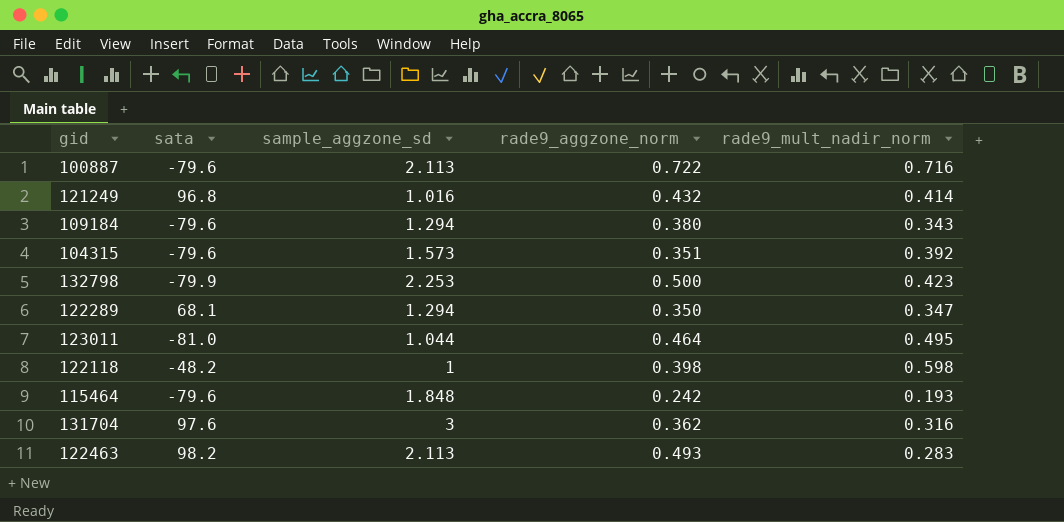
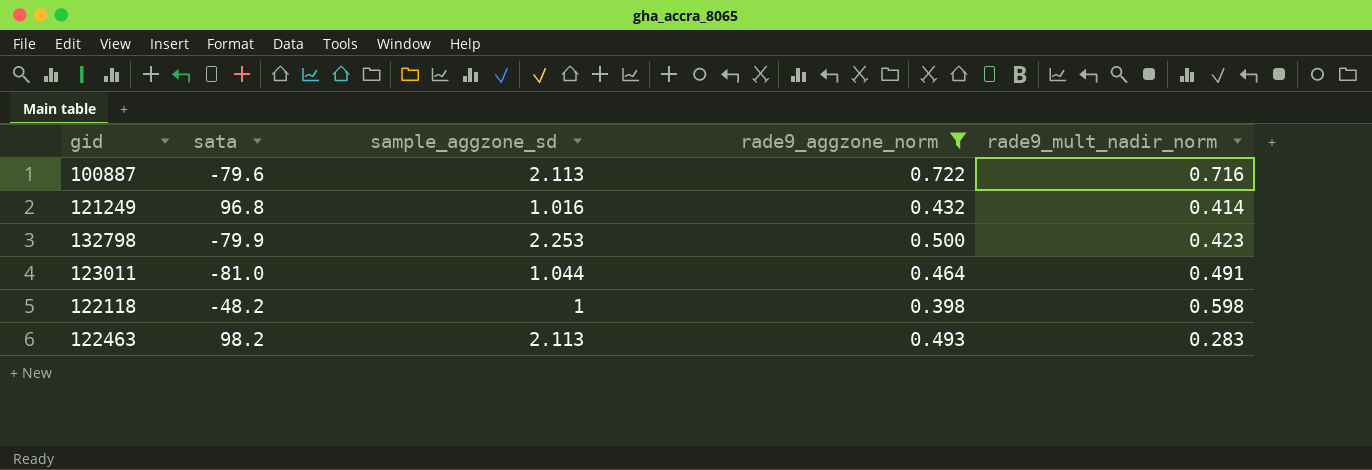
filter: none -> rade9_aggzone_norm >= 0.398
123011 | rade9_mult_nadir_norm: 0.495 -> 0.491

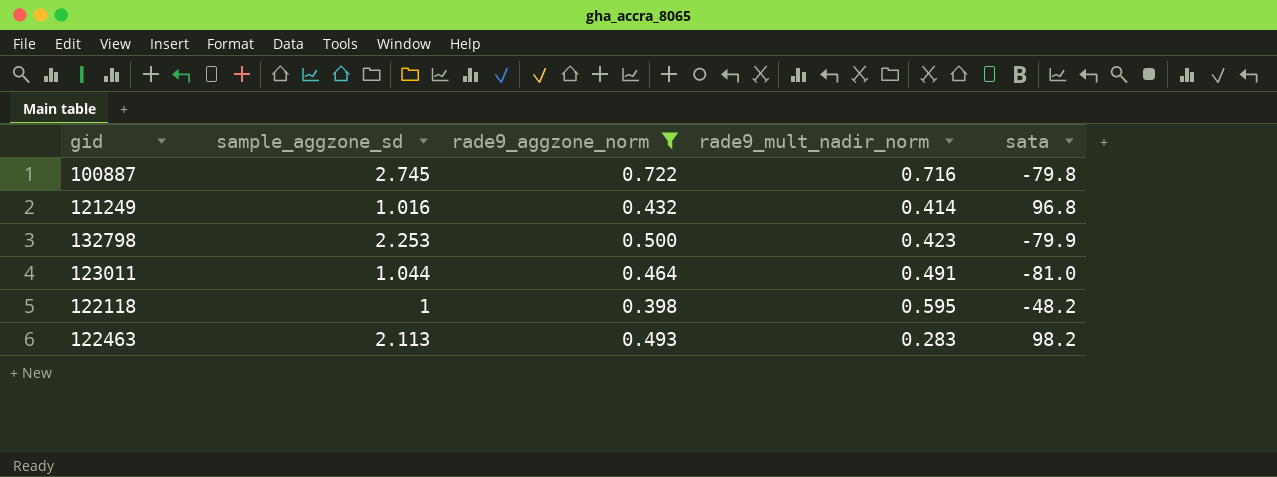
column sata | position: 2 -> 5
100887 | sample_aggzone_sd: 2.113 -> 2.745
100887 | sata: -79.6 -> -79.8
122118 | rade9_mult_nadir_norm: 0.598 -> 0.595

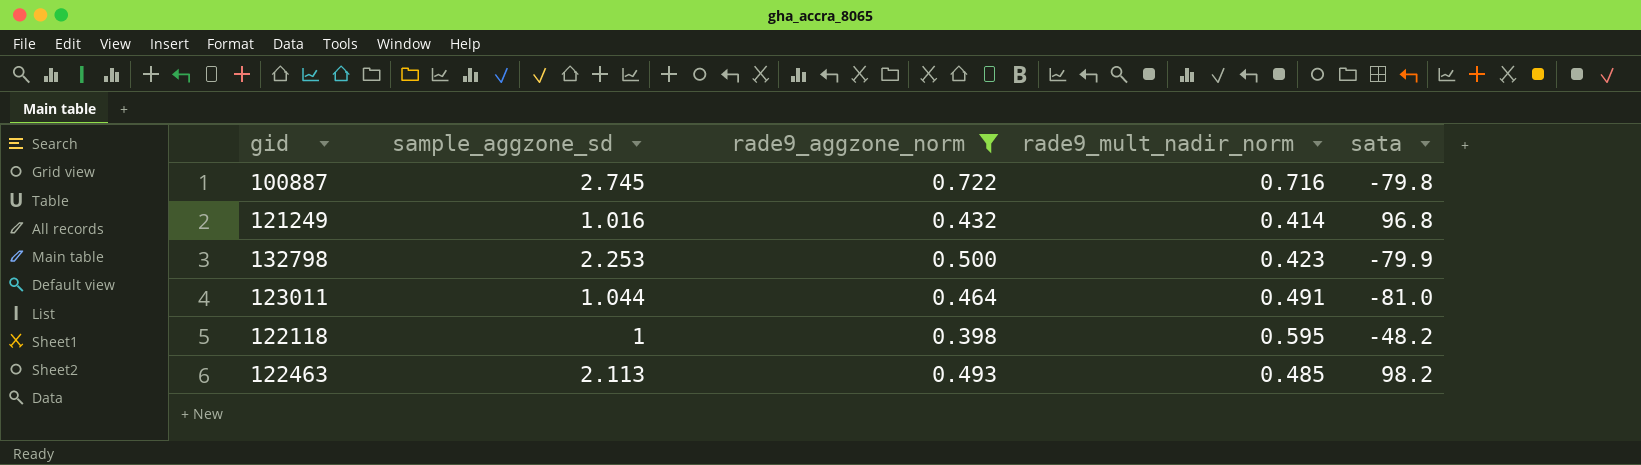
122463 | rade9_mult_nadir_norm: 0.283 -> 0.485

